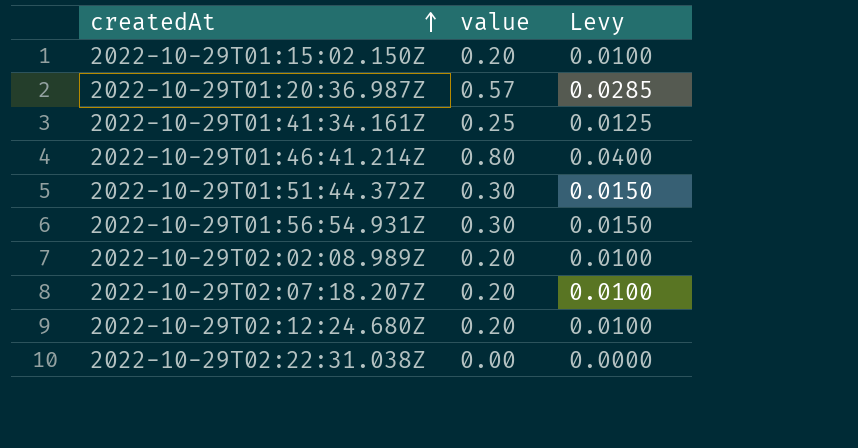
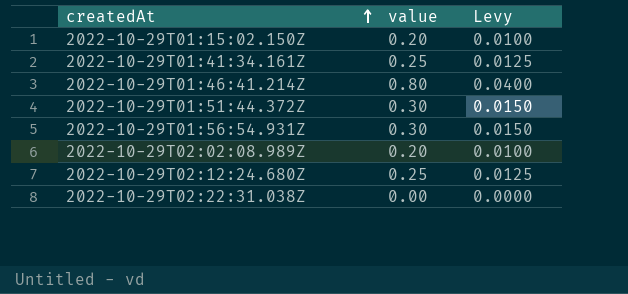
row 2022-10-29T01:20:36.987Z: 0.57 | 0.0285 -> none
row 2022-10-29T02:07:18.207Z: 0.20 | 0.0100 -> none
2022-10-29T02:12:24.680Z | value: 0.20 -> 0.25
2022-10-29T02:12:24.680Z | Levy: 0.0100 -> 0.0125

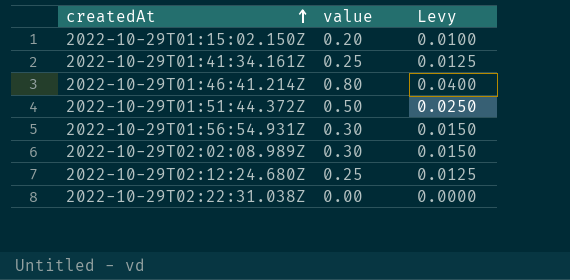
2022-10-29T01:51:44.372Z | value: 0.30 -> 0.50
2022-10-29T01:51:44.372Z | Levy: 0.0150 -> 0.0250
2022-10-29T02:02:08.989Z | value: 0.20 -> 0.30
2022-10-29T02:02:08.989Z | Levy: 0.0100 -> 0.0150

